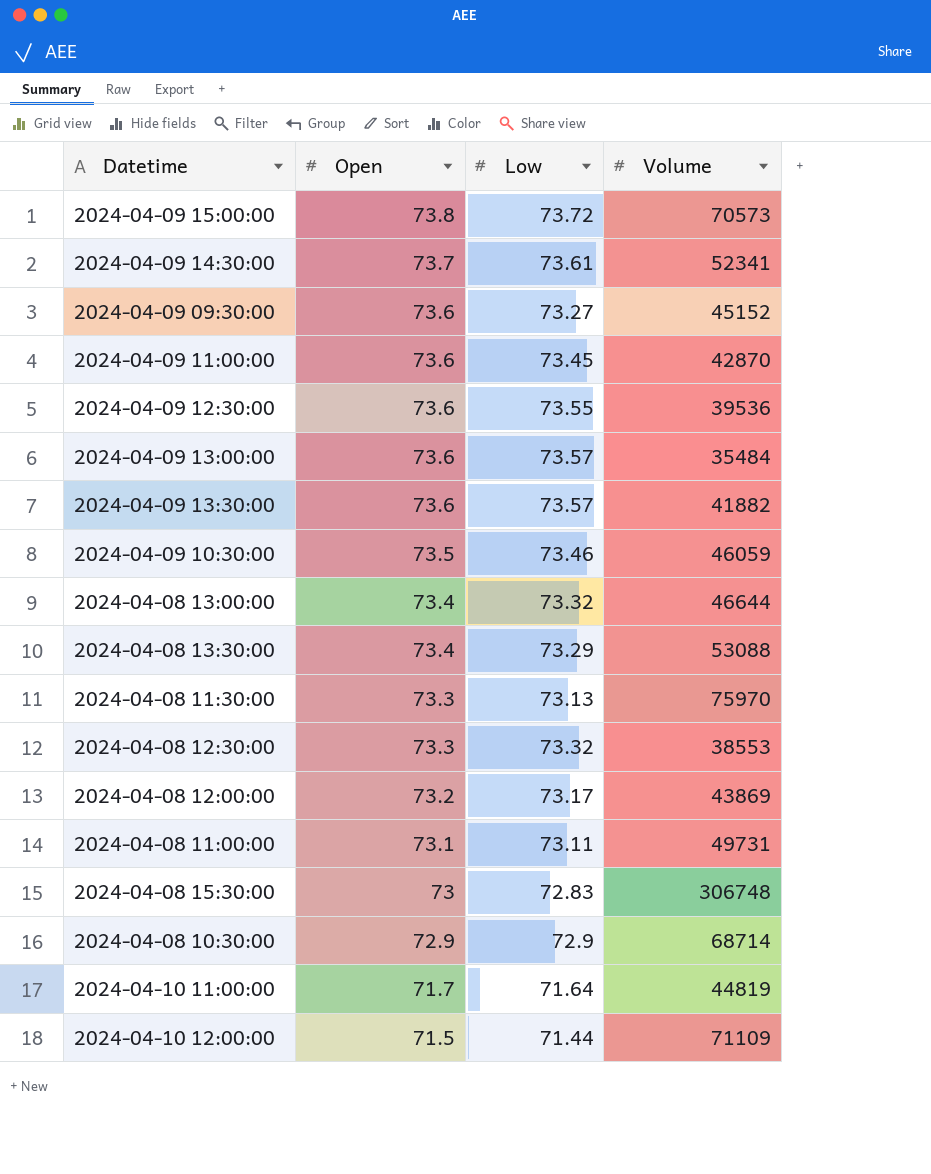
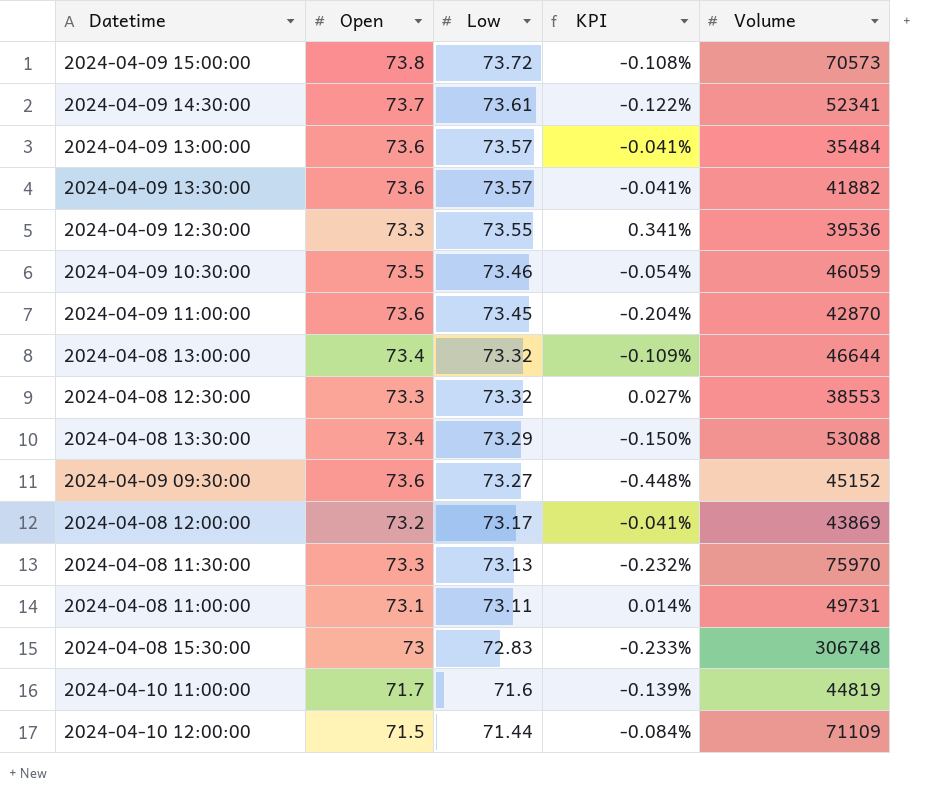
row order: Open descending -> Low descending
column KPI | formula: none -> ([Low] - [Open]) / [Open]
row 2024-04-08 10:30:00: 72.9 | 72.9 | 68714 -> none
2024-04-09 12:30:00 | Open: 73.6 -> 73.3
2024-04-10 11:00:00 | Low: 71.64 -> 71.6

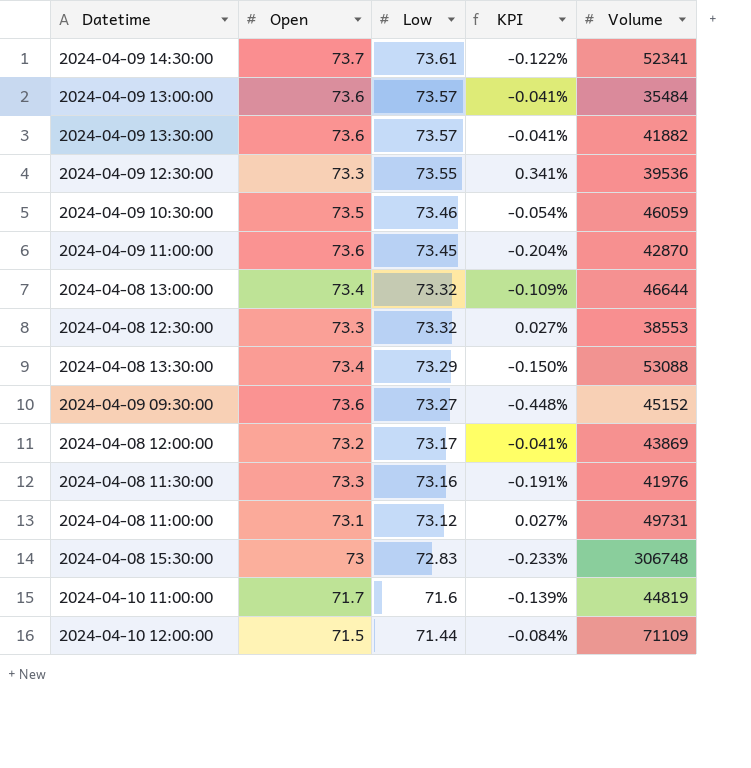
row 2024-04-09 15:00:00: 73.8 | 73.72 | -0.108% | 70573 -> none
2024-04-08 11:30:00 | Low: 73.13 -> 73.16
2024-04-08 11:30:00 | KPI: -0.232% -> -0.191%
2024-04-08 11:30:00 | Volume: 75970 -> 41976
2024-04-08 11:00:00 | Low: 73.11 -> 73.12
2024-04-08 11:00:00 | KPI: 0.014% -> 0.027%

